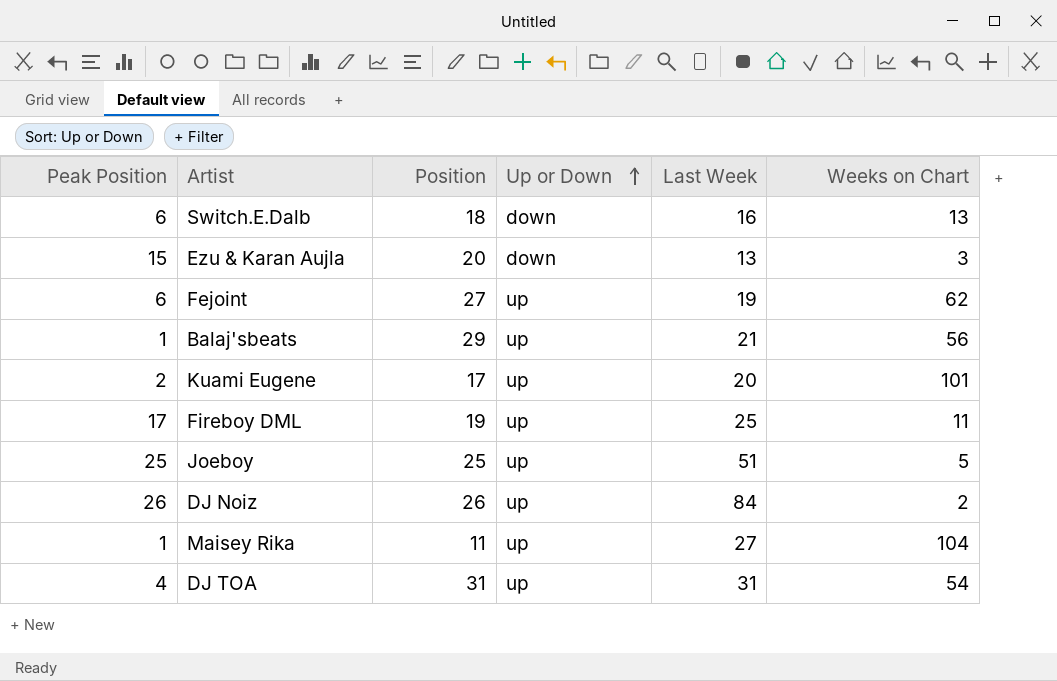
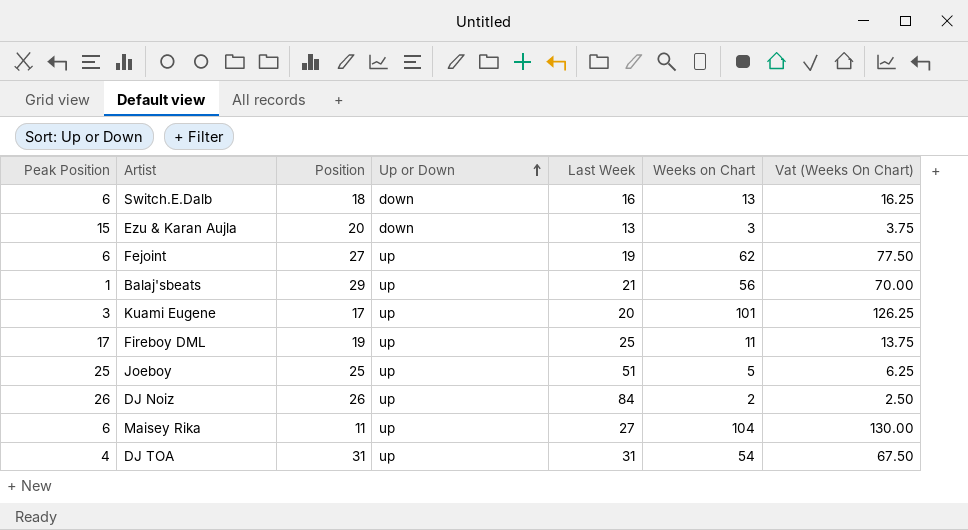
column Vat (Weeks On Chart) | formula: none -> [Weeks on Chart] * 1.25
Kuami Eugene | Peak Position: 2 -> 3
Maisey Rika | Peak Position: 1 -> 6

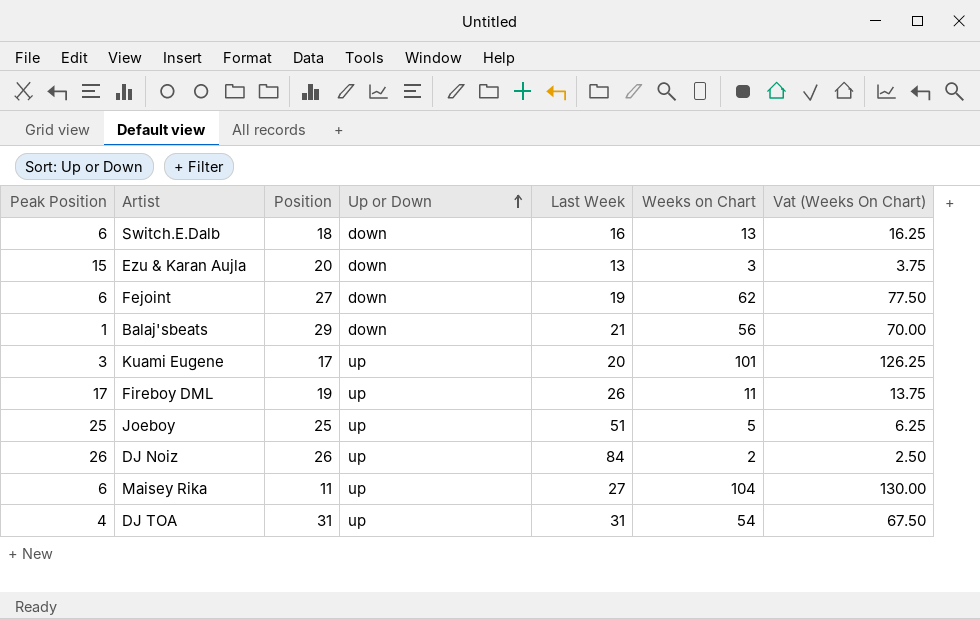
Fejoint | Up or Down: up -> down
Balaj'sbeats | Up or Down: up -> down
Fireboy DML | Last Week: 25 -> 26

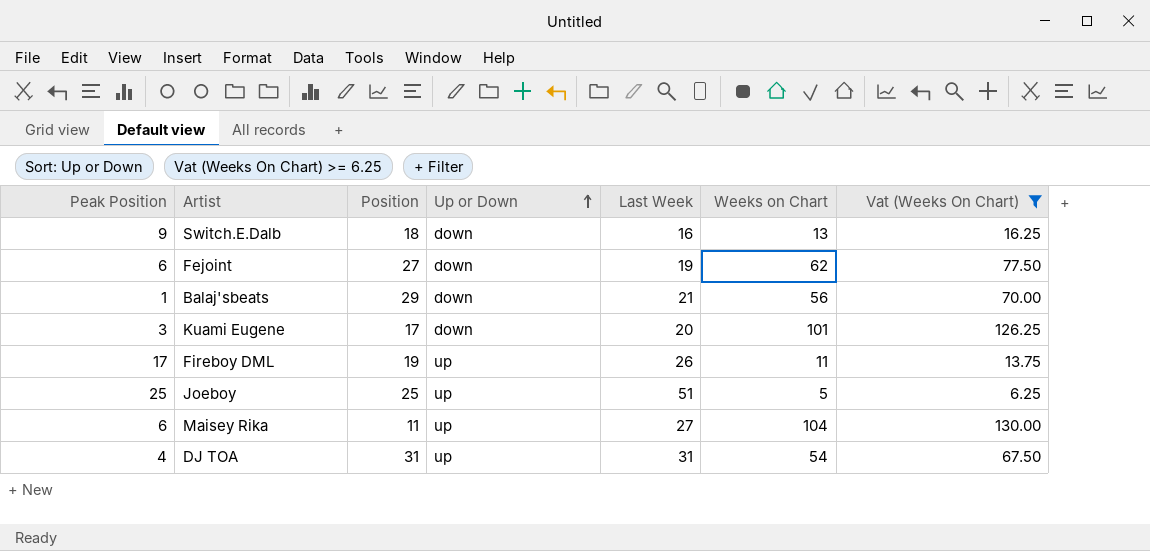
filter: none -> Vat (Weeks On Chart) >= 6.25
Switch.E.Dalb | Peak Position: 6 -> 9
Kuami Eugene | Up or Down: up -> down

